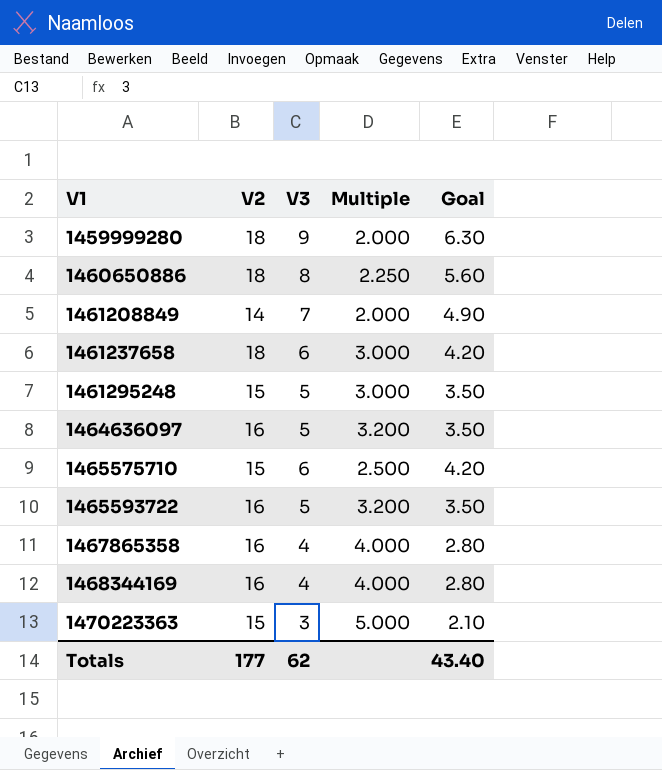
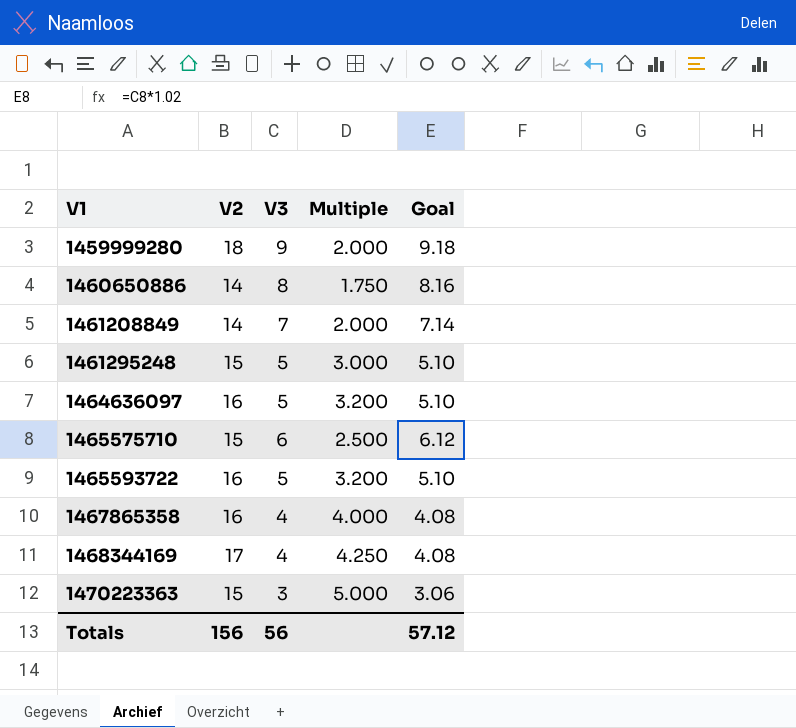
column Goal | formula: [V3] * 0.7 -> [V3] * 1.02
row 1461237658: 18 | 6 | 3.000 | 4.20 -> none
1460650886 | V2: 18 -> 14
1460650886 | Multiple: 2.250 -> 1.750
1468344169 | V2: 16 -> 17
1468344169 | Multiple: 4.000 -> 4.250
Totals | V2: 177 -> 156
Totals | V3: 62 -> 56
Totals | Goal: 43.40 -> 57.12

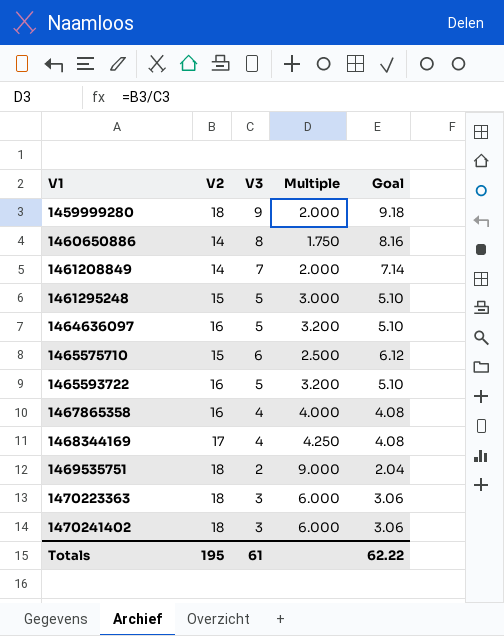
row 1469535751: none -> 18 | 2 | 9.000 | 2.04
1470223363 | V2: 15 -> 18
1470223363 | Multiple: 5.000 -> 6.000
row 1470241402: none -> 18 | 3 | 6.000 | 3.06
Totals | V2: 156 -> 195
Totals | V3: 56 -> 61
Totals | Goal: 57.12 -> 62.22

